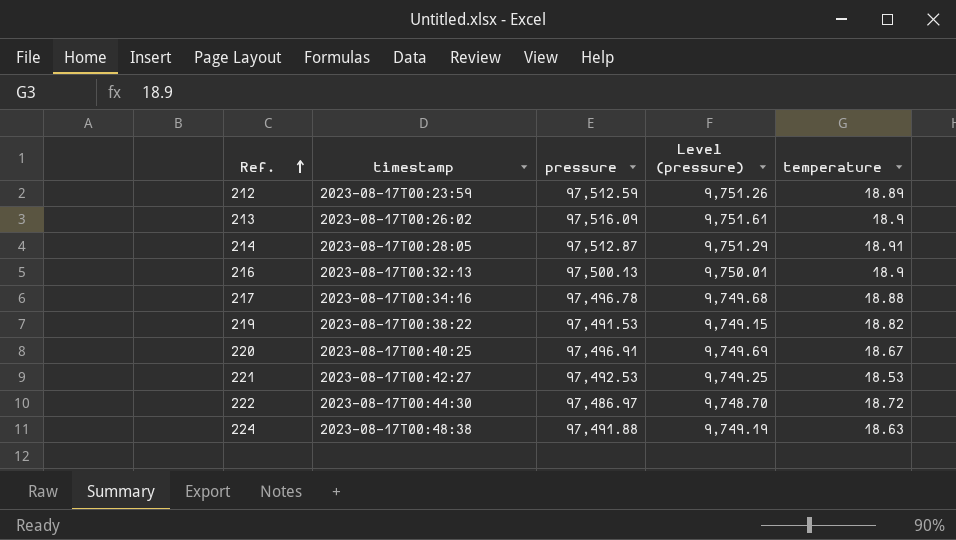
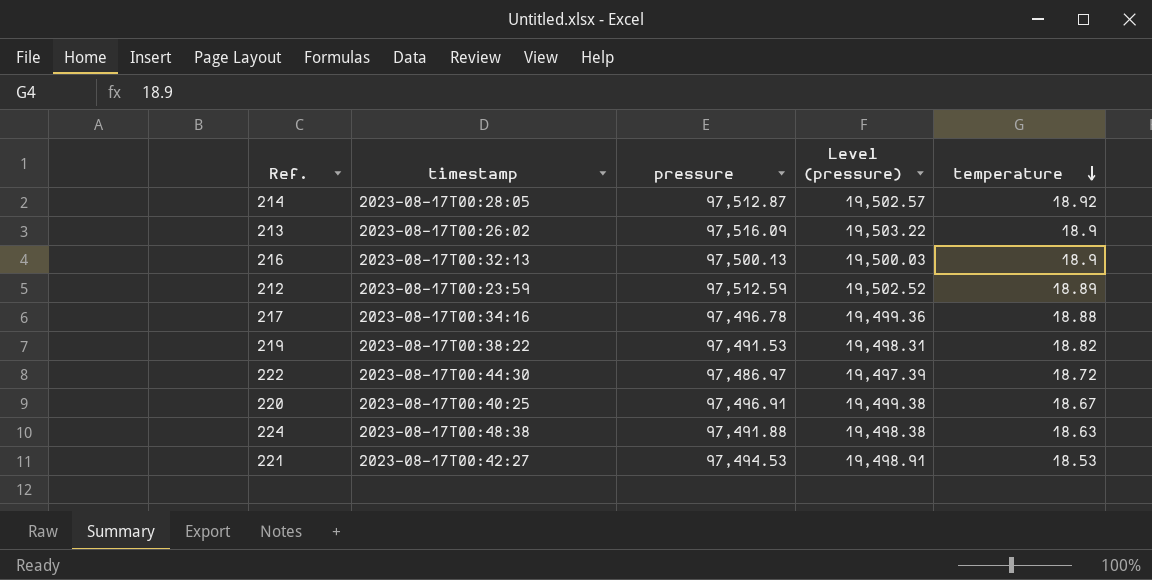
row order: Ref. ascending -> temperature descending
column Level (pressure) | formula: [pressure] * 0.1 -> [pressure] * 0.2
214 | temperature: 18.91 -> 18.92
221 | pressure: 97,492.53 -> 97,494.53

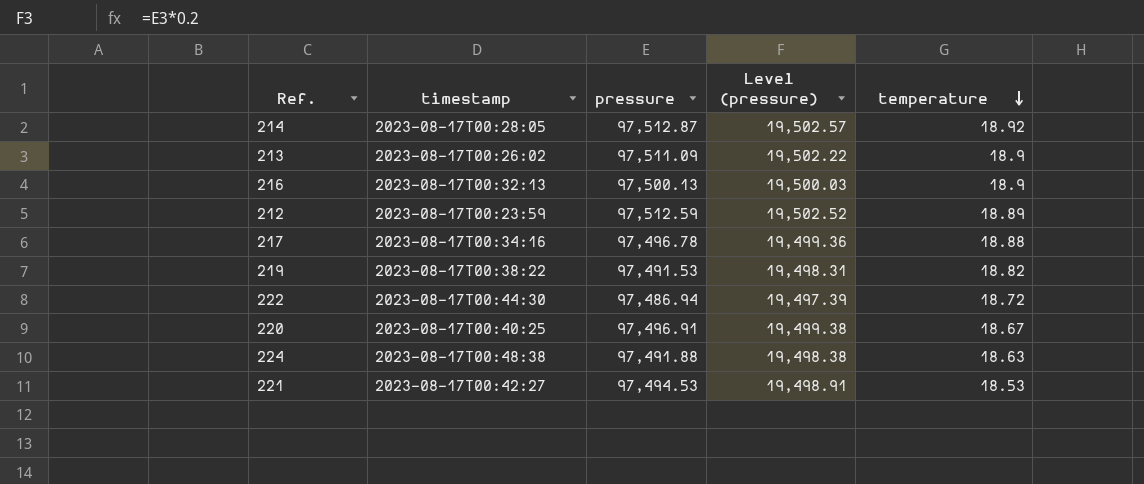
213 | pressure: 97,516.09 -> 97,511.09
213 | Level (pressure): 19,503.22 -> 19,502.22
222 | pressure: 97,486.97 -> 97,486.94

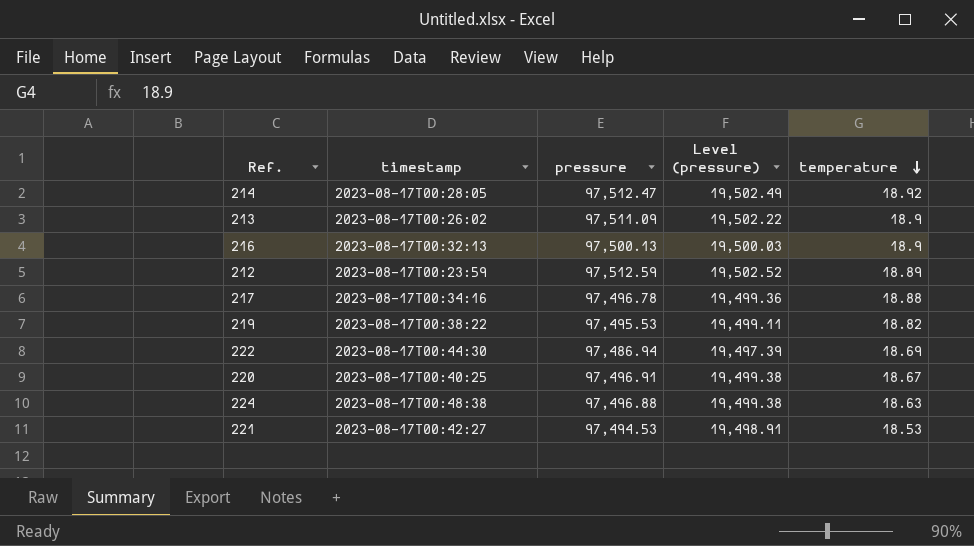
214 | pressure: 97,512.87 -> 97,512.47
214 | Level (pressure): 19,502.57 -> 19,502.49
219 | pressure: 97,491.53 -> 97,495.53
219 | Level (pressure): 19,498.31 -> 19,499.11
222 | temperature: 18.72 -> 18.69
224 | pressure: 97,491.88 -> 97,496.88
224 | Level (pressure): 19,498.38 -> 19,499.38

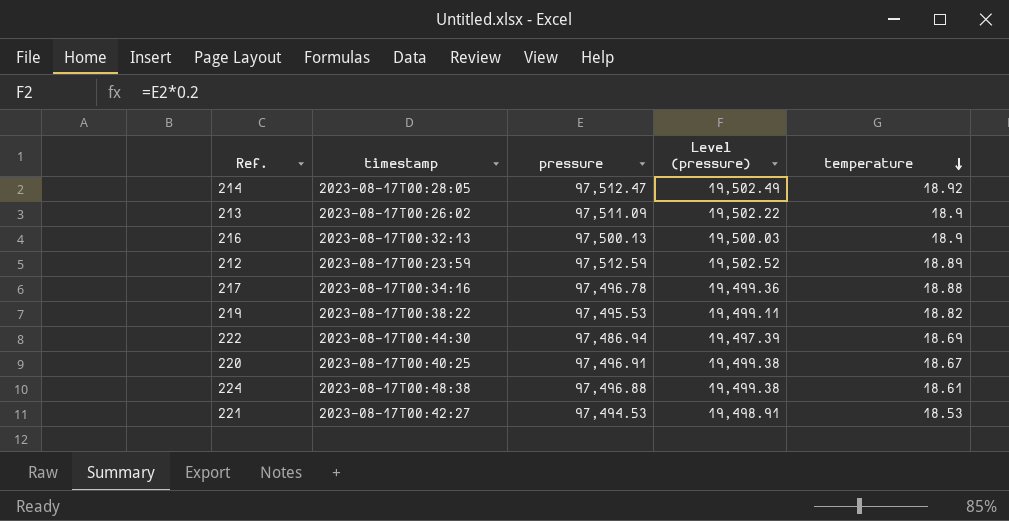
224 | temperature: 18.63 -> 18.61

